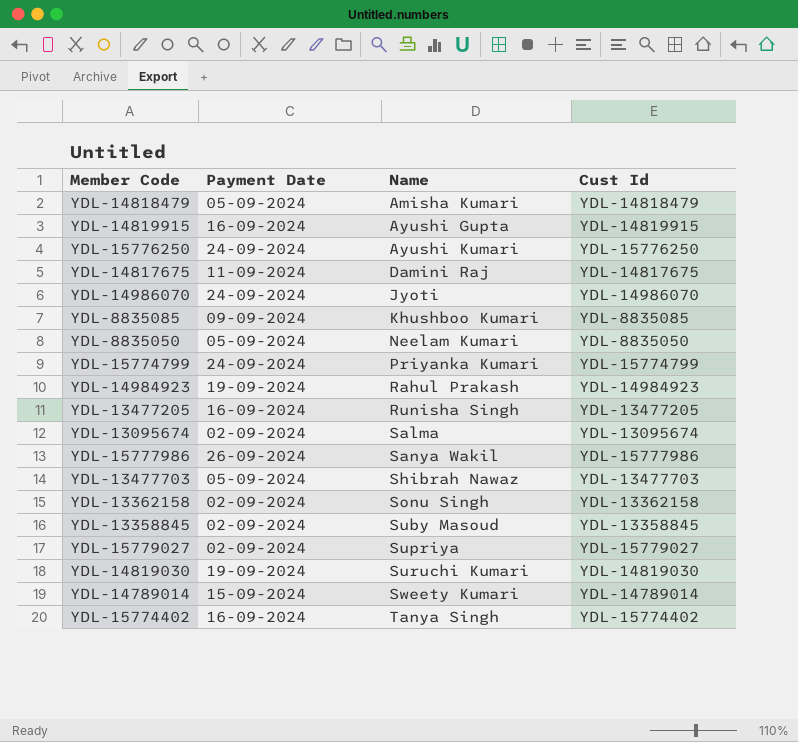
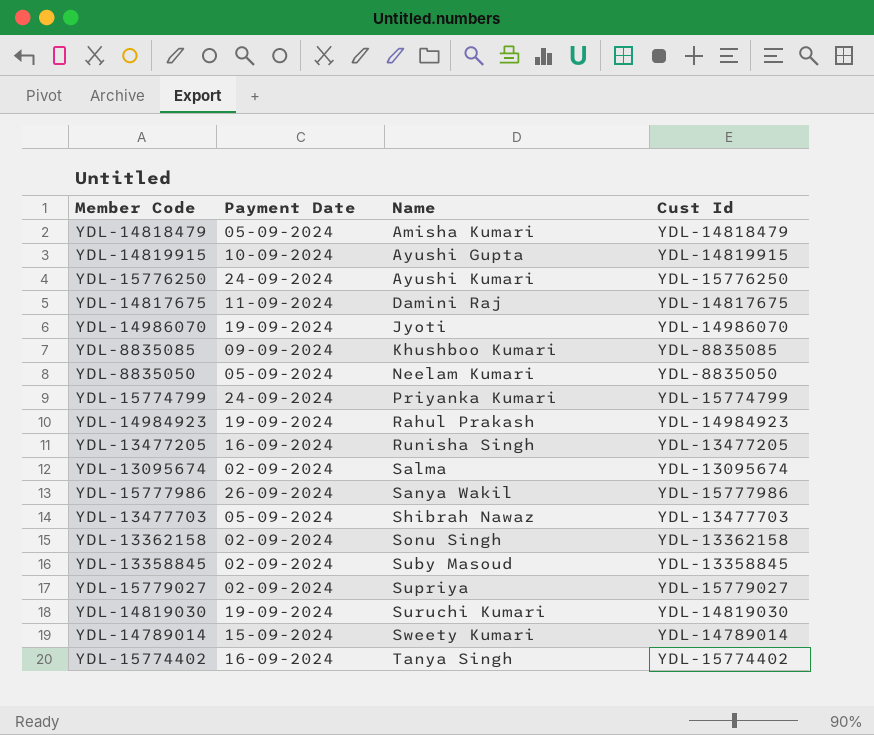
YDL-14819915 | Payment Date: 16-09-2024 -> 10-09-2024
YDL-14986070 | Payment Date: 24-09-2024 -> 19-09-2024

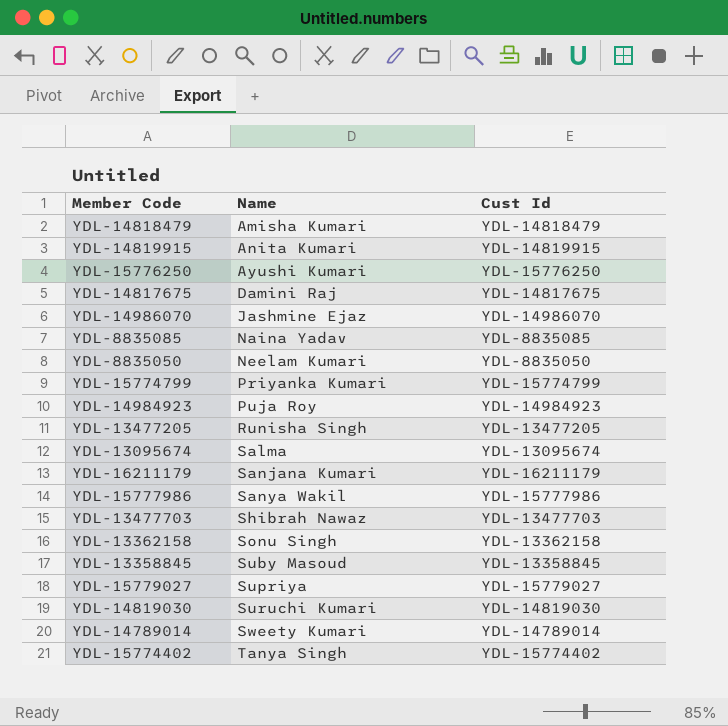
column Payment Date | position: 2 -> none
YDL-14819915 | Name: Ayushi Gupta -> Anita Kumari
YDL-14986070 | Name: Jyoti -> Jashmine Ejaz
YDL-8835085 | Name: Khushboo Kumari -> Naina Yadav
YDL-14984923 | Name: Rahul Prakash -> Puja Roy
row YDL-16211179: none -> Sanjana Kumari | YDL-16211179

